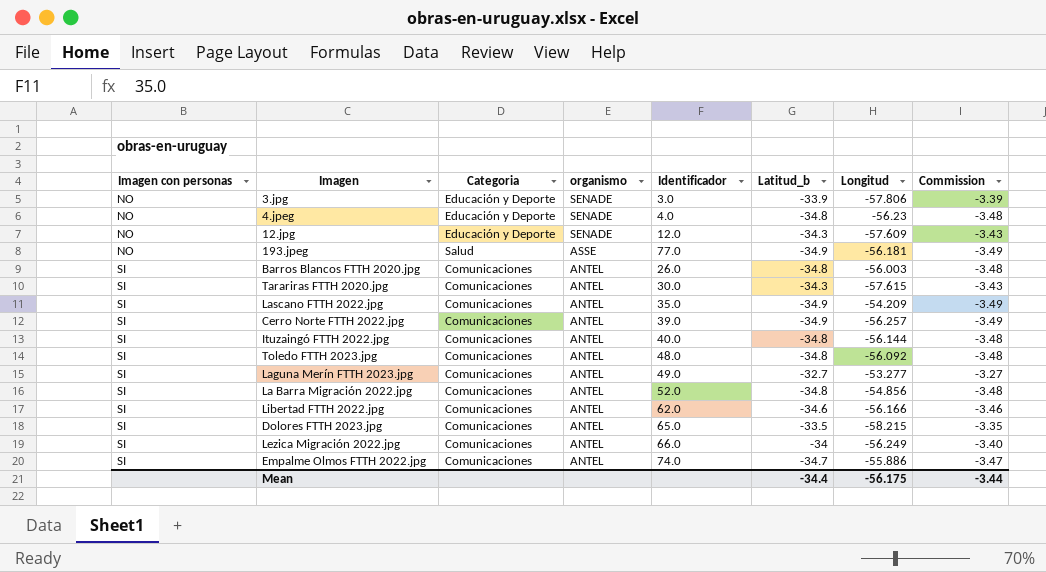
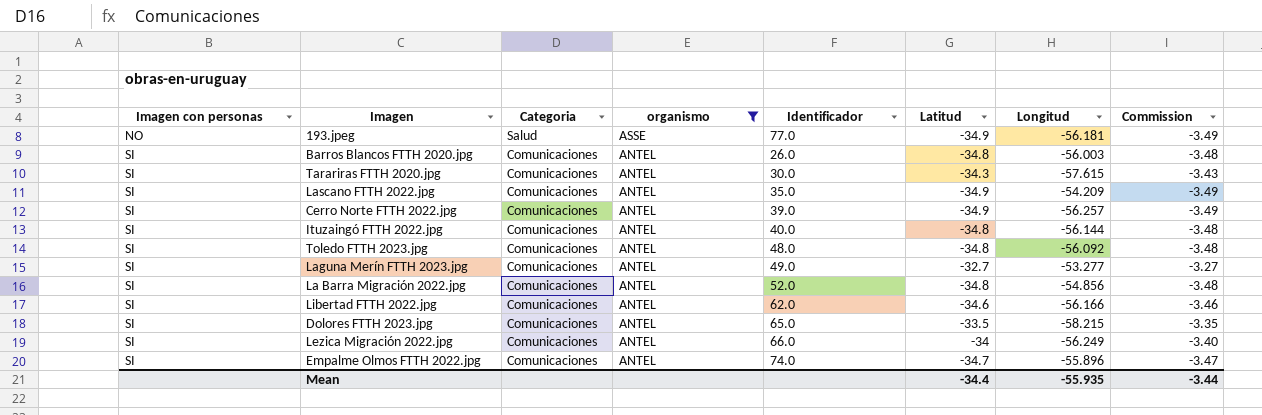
filter: none -> organismo != SENADE
column name: Latitud_b -> Latitud
Empalme Olmos FTTH 2022.jpg | Longitud: -55.886 -> -55.896
Mean | Longitud: -56.175 -> -55.935

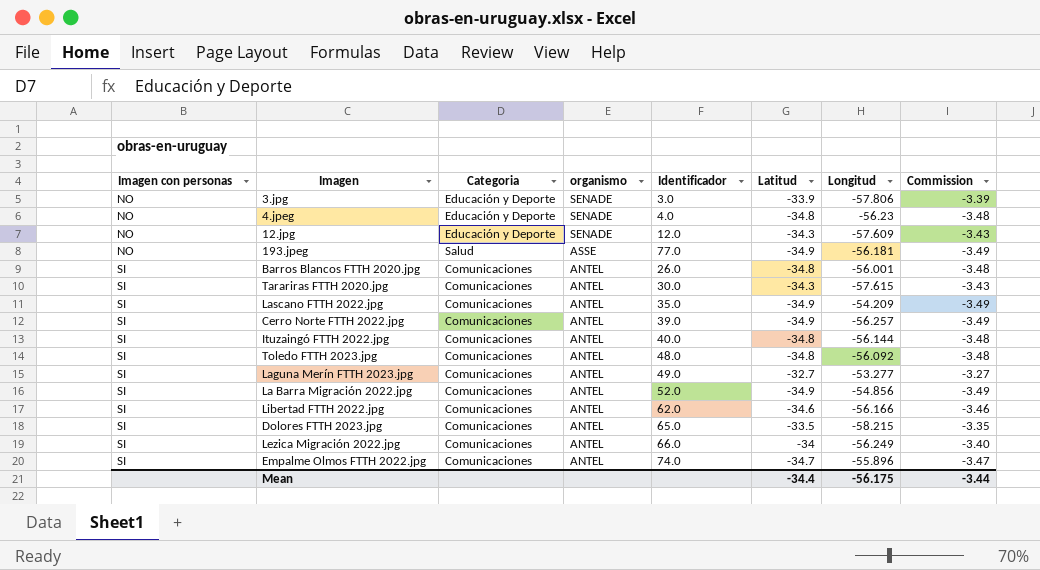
filter: organismo != SENADE -> none
Barros Blancos FTTH 2020.jpg | Longitud: -56.003 -> -56.001
La Barra Migración 2022.jpg | Latitud: -34.8 -> -34.9
La Barra Migración 2022.jpg | Commission: -3.48 -> -3.49
Mean | Longitud: -55.935 -> -56.175

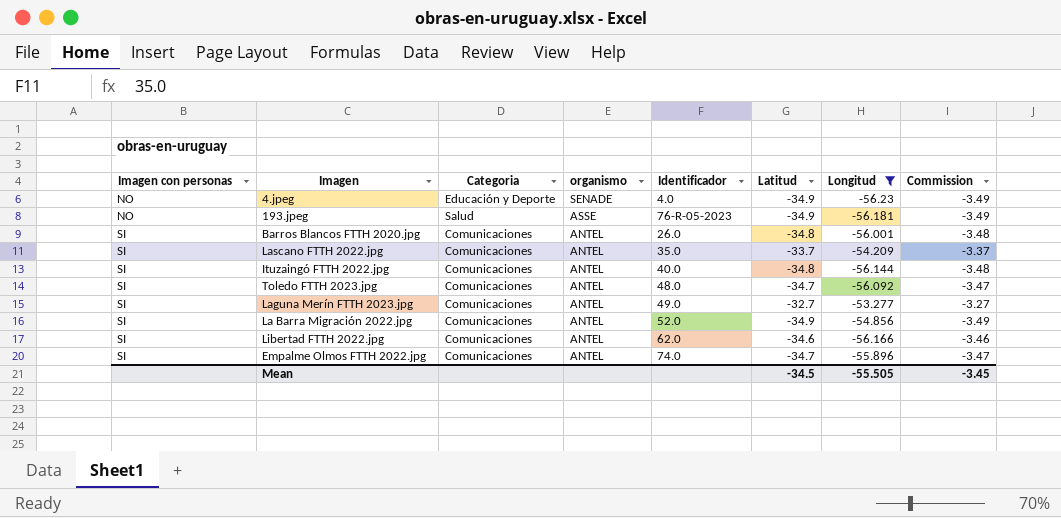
filter: none -> Longitud >= -56.23
4.jpeg | Latitud: -34.8 -> -34.9
4.jpeg | Commission: -3.48 -> -3.49
193.jpeg | Identificador: 77.0 -> 76-R-05-2023
Lascano FTTH 2022.jpg | Latitud: -34.9 -> -33.7
Lascano FTTH 2022.jpg | Commission: -3.49 -> -3.37
Toledo FTTH 2023.jpg | Latitud: -34.8 -> -34.7
Toledo FTTH 2023.jpg | Commission: -3.48 -> -3.47
Mean | Latitud: -34.4 -> -34.5
Mean | Longitud: -56.175 -> -55.505
Mean | Commission: -3.44 -> -3.45

